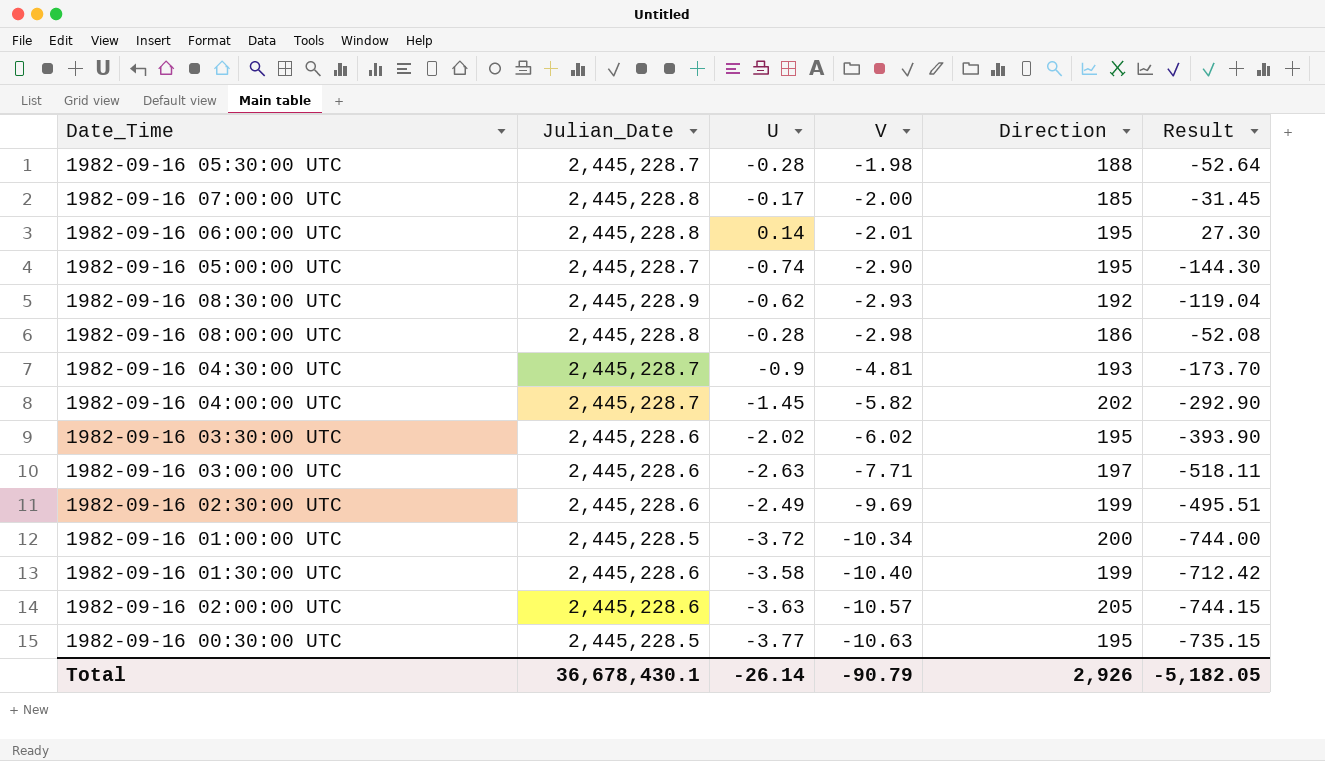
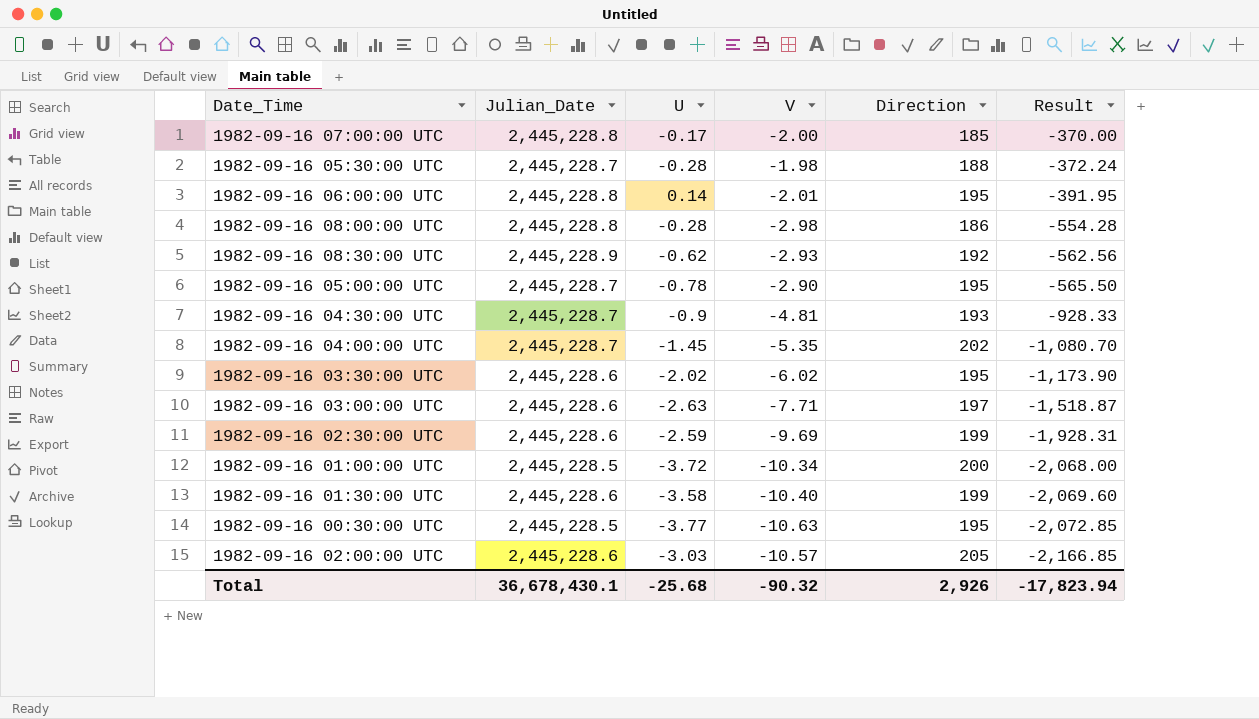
row order: V descending -> Result descending
column Result | formula: [U] * [Direction] -> [V] * [Direction]
1982-09-16 05:00:00 UTC | U: -0.74 -> -0.78
1982-09-16 04:00:00 UTC | V: -5.82 -> -5.35
1982-09-16 02:30:00 UTC | U: -2.49 -> -2.59
1982-09-16 02:00:00 UTC | U: -3.63 -> -3.03
Total | U: -26.14 -> -25.68
Total | V: -90.79 -> -90.32
Total | Result: -5,182.05 -> -17,823.94

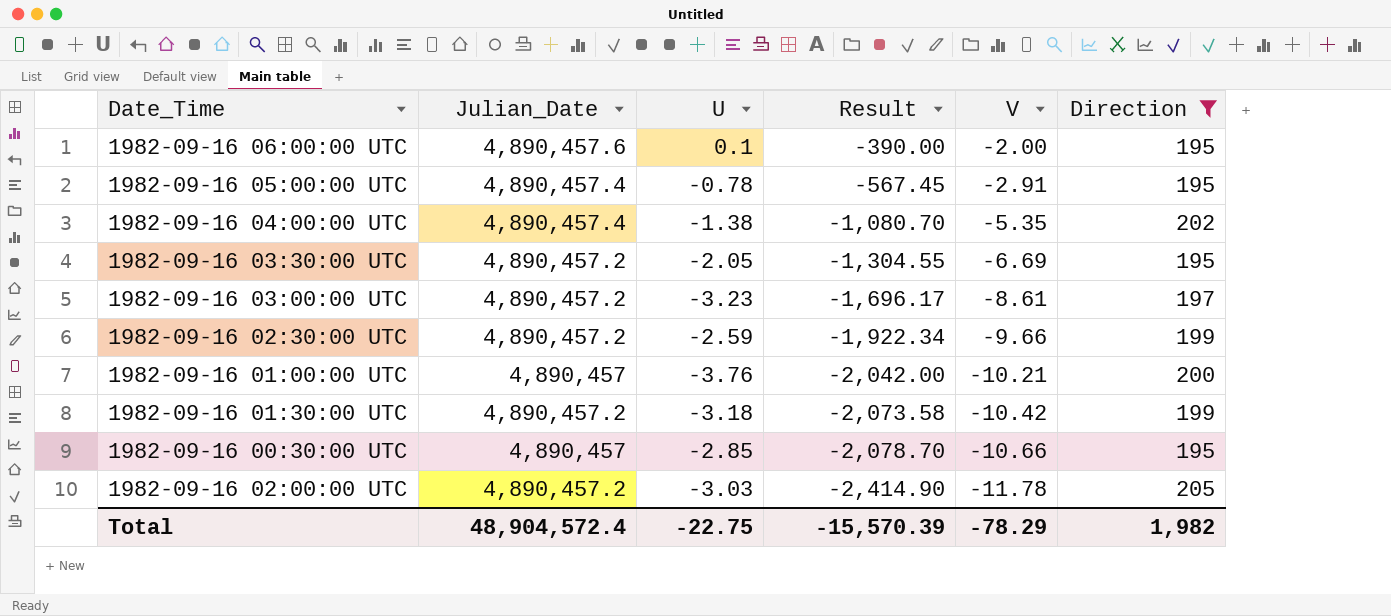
filter: none -> Direction >= 195
column Result | position: 6 -> 4
1982-09-16 06:00:00 UTC | Julian_Date: 2,445,228.8 -> 4,890,457.6
1982-09-16 06:00:00 UTC | U: 0.14 -> 0.1
1982-09-16 06:00:00 UTC | Result: -391.95 -> -390.00
1982-09-16 06:00:00 UTC | V: -2.01 -> -2.00
1982-09-16 05:00:00 UTC | Julian_Date: 2,445,228.7 -> 4,890,457.4
1982-09-16 05:00:00 UTC | Result: -565.50 -> -567.45
1982-09-16 05:00:00 UTC | V: -2.90 -> -2.91
1982-09-16 04:00:00 UTC | Julian_Date: 2,445,228.7 -> 4,890,457.4
1982-09-16 04:00:00 UTC | U: -1.45 -> -1.38
1982-09-16 03:30:00 UTC | Julian_Date: 2,445,228.6 -> 4,890,457.2
1982-09-16 03:30:00 UTC | U: -2.02 -> -2.05
1982-09-16 03:30:00 UTC | Result: -1,173.90 -> -1,304.55
1982-09-16 03:30:00 UTC | V: -6.02 -> -6.69
1982-09-16 03:00:00 UTC | Julian_Date: 2,445,228.6 -> 4,890,457.2
1982-09-16 03:00:00 UTC | U: -2.63 -> -3.23
1982-09-16 03:00:00 UTC | Result: -1,518.87 -> -1,696.17
1982-09-16 03:00:00 UTC | V: -7.71 -> -8.61
1982-09-16 02:30:00 UTC | Julian_Date: 2,445,228.6 -> 4,890,457.2
1982-09-16 02:30:00 UTC | Result: -1,928.31 -> -1,922.34
1982-09-16 02:30:00 UTC | V: -9.69 -> -9.66
1982-09-16 01:00:00 UTC | Julian_Date: 2,445,228.5 -> 4,890,457
1982-09-16 01:00:00 UTC | U: -3.72 -> -3.76
1982-09-16 01:00:00 UTC | Result: -2,068.00 -> -2,042.00
1982-09-16 01:00:00 UTC | V: -10.34 -> -10.21
1982-09-16 01:30:00 UTC | Julian_Date: 2,445,228.6 -> 4,890,457.2
1982-09-16 01:30:00 UTC | U: -3.58 -> -3.18
1982-09-16 01:30:00 UTC | Result: -2,069.60 -> -2,073.58
1982-09-16 01:30:00 UTC | V: -10.40 -> -10.42
1982-09-16 00:30:00 UTC | Julian_Date: 2,445,228.5 -> 4,890,457
1982-09-16 00:30:00 UTC | U: -3.77 -> -2.85
1982-09-16 00:30:00 UTC | Result: -2,072.85 -> -2,078.70
1982-09-16 00:30:00 UTC | V: -10.63 -> -10.66
1982-09-16 02:00:00 UTC | Julian_Date: 2,445,228.6 -> 4,890,457.2
1982-09-16 02:00:00 UTC | Result: -2,166.85 -> -2,414.90
1982-09-16 02:00:00 UTC | V: -10.57 -> -11.78
Total | Julian_Date: 36,678,430.1 -> 48,904,572.4
Total | U: -25.68 -> -22.75
Total | Result: -17,823.94 -> -15,570.39
Total | V: -90.32 -> -78.29
Total | Direction: 2,926 -> 1,982

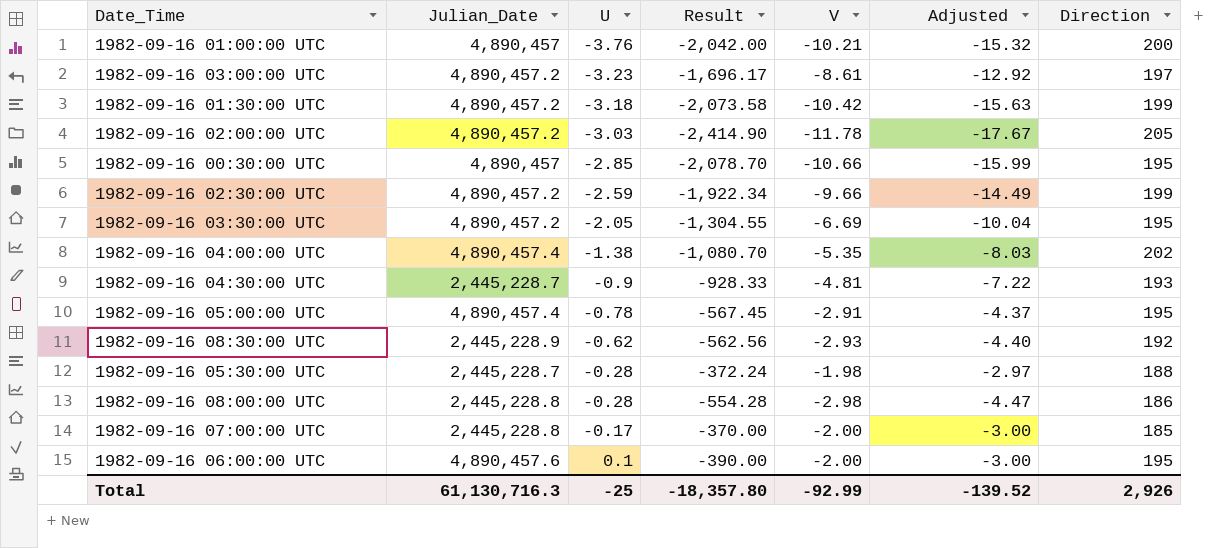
filter: Direction >= 195 -> none
row order: Result descending -> U ascending
column Adjusted | formula: none -> [V] * 1.5
Total | Julian_Date: 48,904,572.4 -> 61,130,716.3
Total | U: -22.75 -> -25
Total | Result: -15,570.39 -> -18,357.80
Total | V: -78.29 -> -92.99
Total | Direction: 1,982 -> 2,926

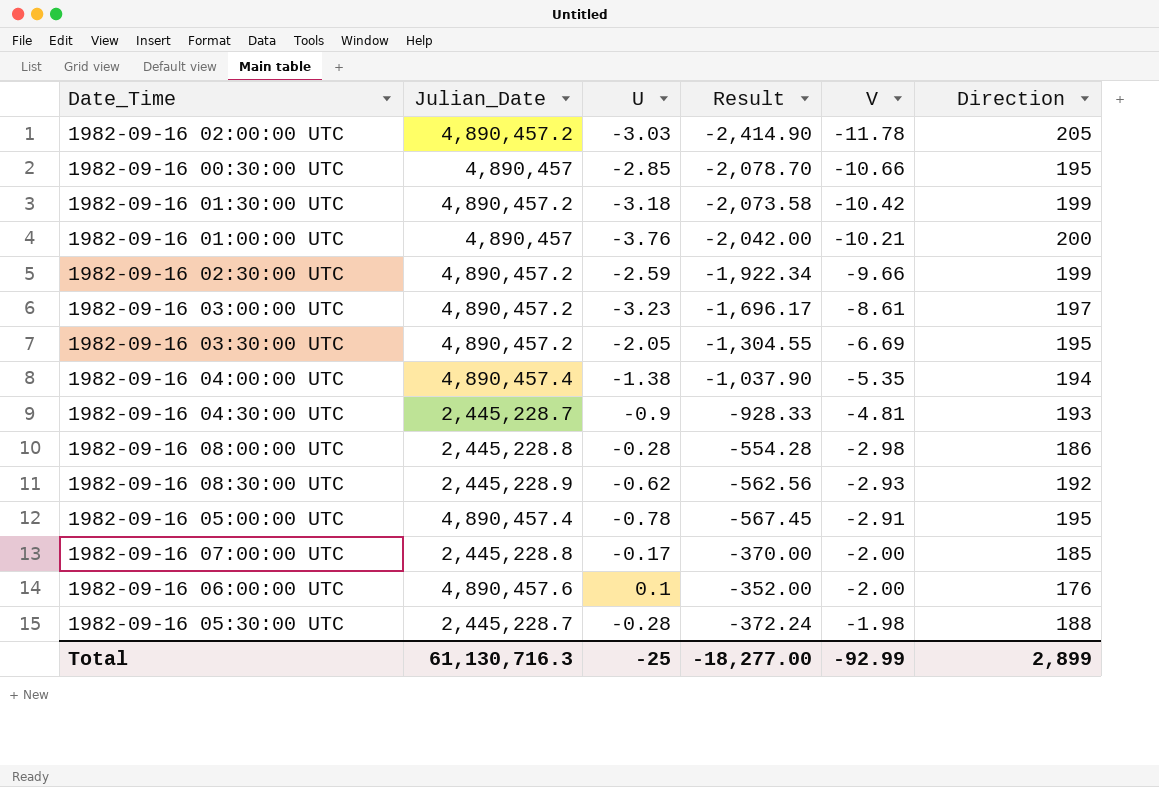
row order: U ascending -> V ascending
column Adjusted | formula: [V] * 1.5 -> none
1982-09-16 04:00:00 UTC | Result: -1,080.70 -> -1,037.90
1982-09-16 04:00:00 UTC | Direction: 202 -> 194
1982-09-16 06:00:00 UTC | Result: -390.00 -> -352.00
1982-09-16 06:00:00 UTC | Direction: 195 -> 176
Total | Result: -18,357.80 -> -18,277.00
Total | Direction: 2,926 -> 2,899

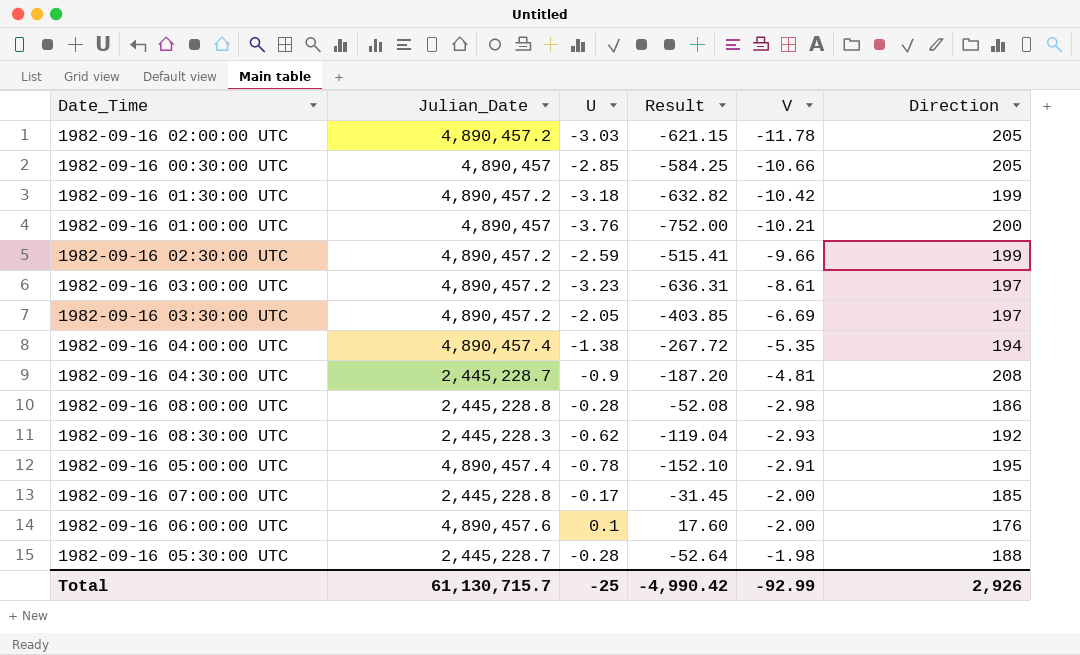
column Result | formula: [V] * [Direction] -> [U] * [Direction]
1982-09-16 00:30:00 UTC | Direction: 195 -> 205
1982-09-16 03:30:00 UTC | Direction: 195 -> 197
1982-09-16 04:30:00 UTC | Direction: 193 -> 208
1982-09-16 08:30:00 UTC | Julian_Date: 2,445,228.9 -> 2,445,228.3
Total | Julian_Date: 61,130,716.3 -> 61,130,715.7
Total | Result: -18,277.00 -> -4,990.42
Total | Direction: 2,899 -> 2,926

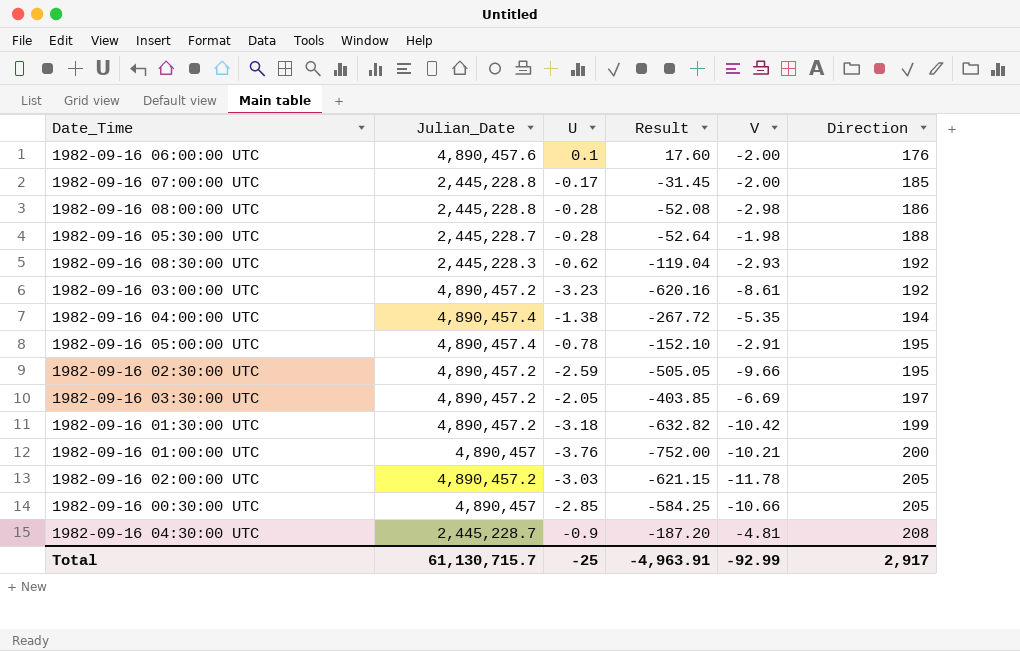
row order: V ascending -> Direction ascending
1982-09-16 03:00:00 UTC | Result: -636.31 -> -620.16
1982-09-16 03:00:00 UTC | Direction: 197 -> 192
1982-09-16 02:30:00 UTC | Result: -515.41 -> -505.05
1982-09-16 02:30:00 UTC | Direction: 199 -> 195
Total | Result: -4,990.42 -> -4,963.91
Total | Direction: 2,926 -> 2,917

